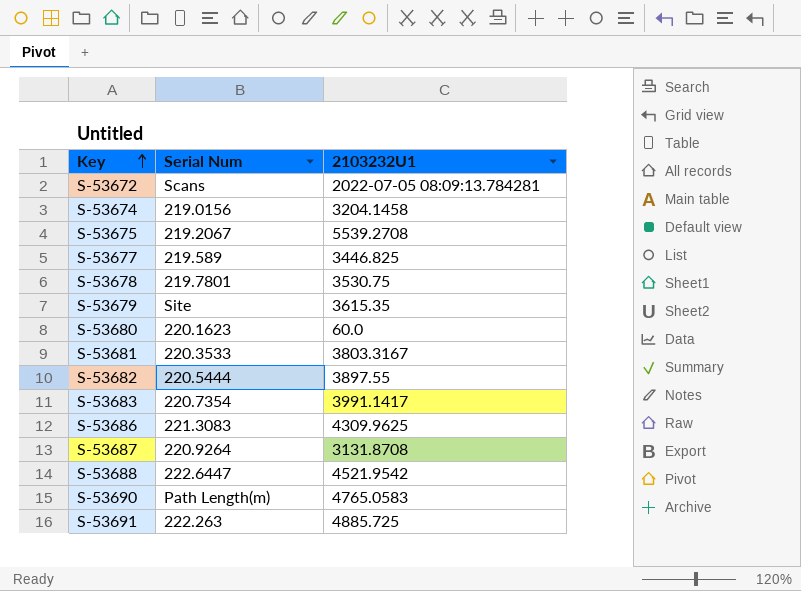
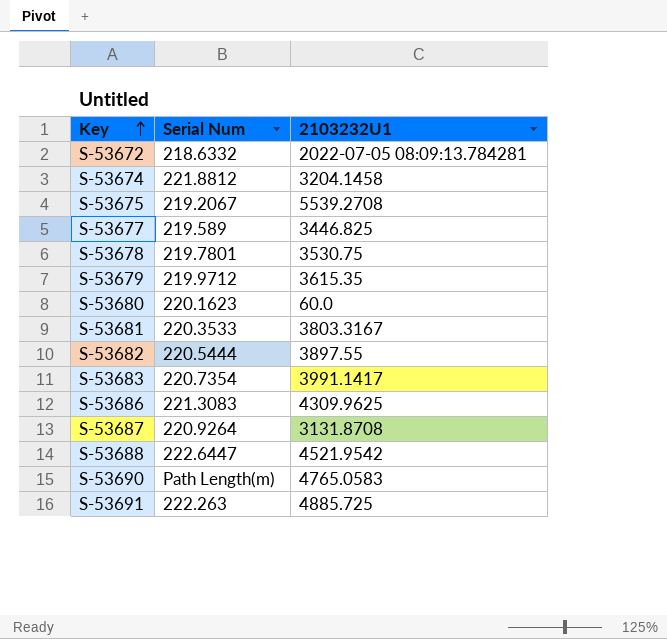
S-53672 | Serial Num: Scans -> 218.6332
S-53674 | Serial Num: 219.0156 -> 221.8812
S-53679 | Serial Num: Site -> 219.9712

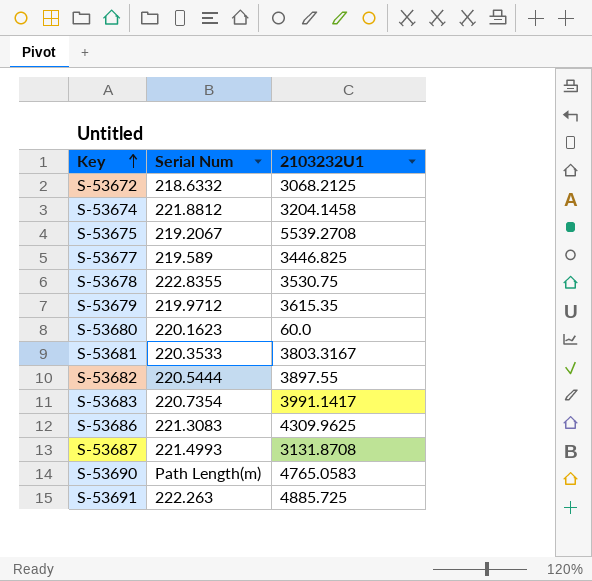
row S-53688: 222.6447 | 4521.9542 -> none
S-53672 | 2103232U1: 2022-07-05 08:09:13.784281 -> 3068.2125
S-53678 | Serial Num: 219.7801 -> 222.8355
S-53687 | Serial Num: 220.9264 -> 221.4993

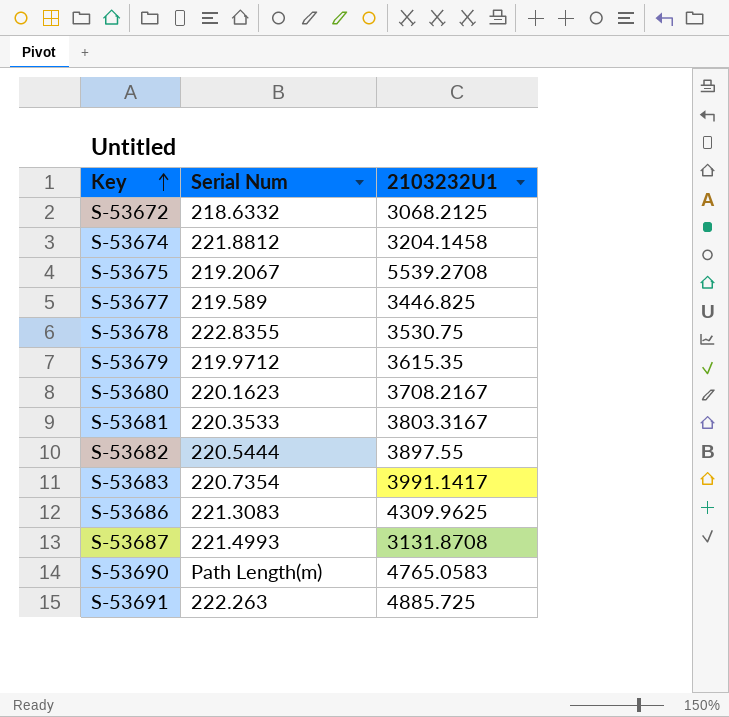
S-53680 | 2103232U1: 60.0 -> 3708.2167

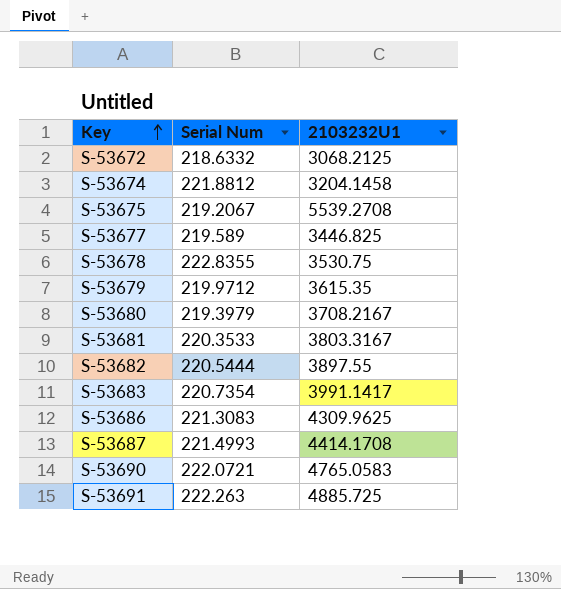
S-53680 | Serial Num: 220.1623 -> 219.3979
S-53687 | 2103232U1: 3131.8708 -> 4414.1708
S-53690 | Serial Num: Path Length(m) -> 222.0721

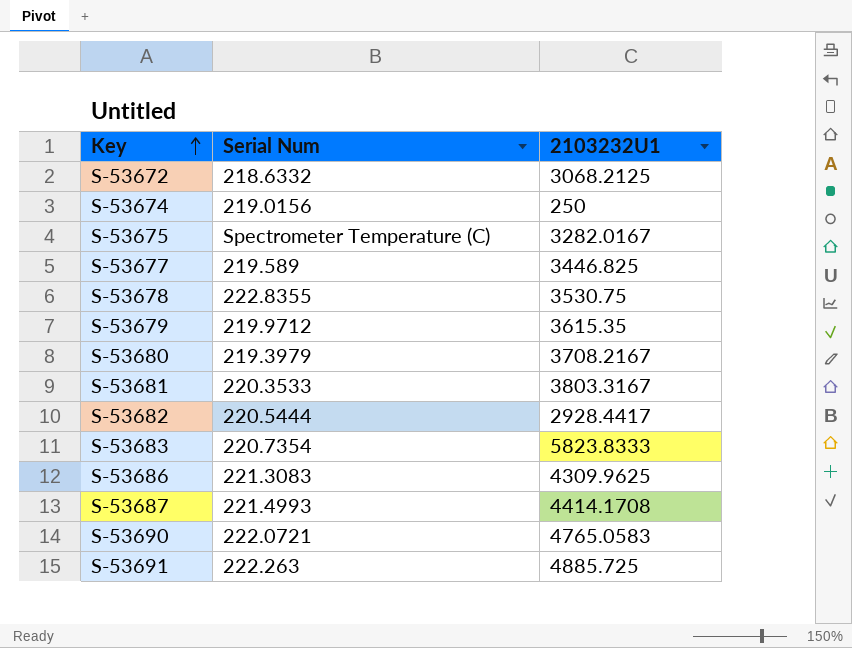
S-53674 | Serial Num: 221.8812 -> 219.0156
S-53674 | 2103232U1: 3204.1458 -> 250
S-53675 | Serial Num: 219.2067 -> Spectrometer Temperature (C)
S-53675 | 2103232U1: 5539.2708 -> 3282.0167
S-53682 | 2103232U1: 3897.55 -> 2928.4417
S-53683 | 2103232U1: 3991.1417 -> 5823.8333

